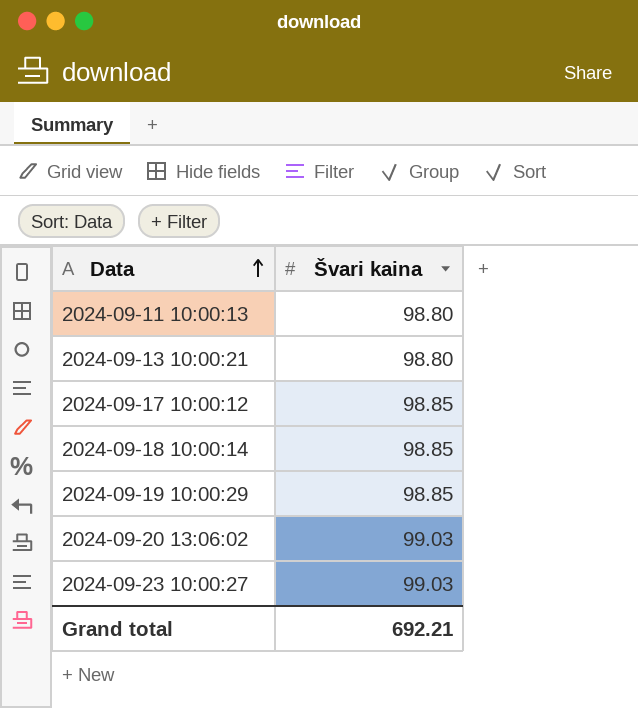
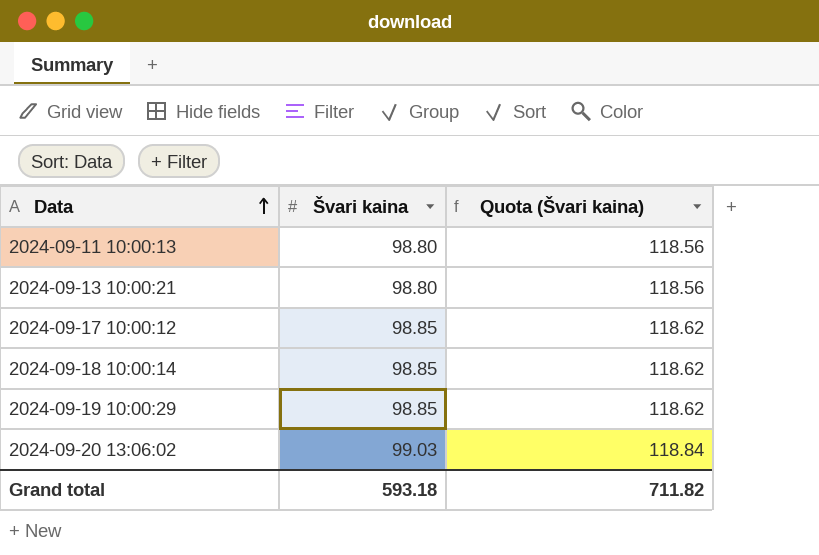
column Quota (Švari kaina) | formula: none -> [Švari kaina] * 1.2
row 2024-09-23 10:00:27: 99.03 -> none
Grand total | Švari kaina: 692.21 -> 593.18

